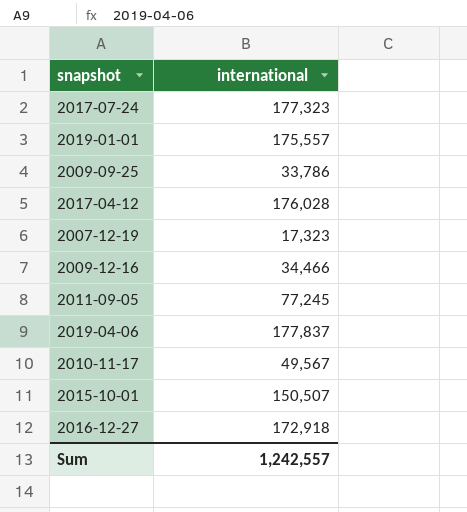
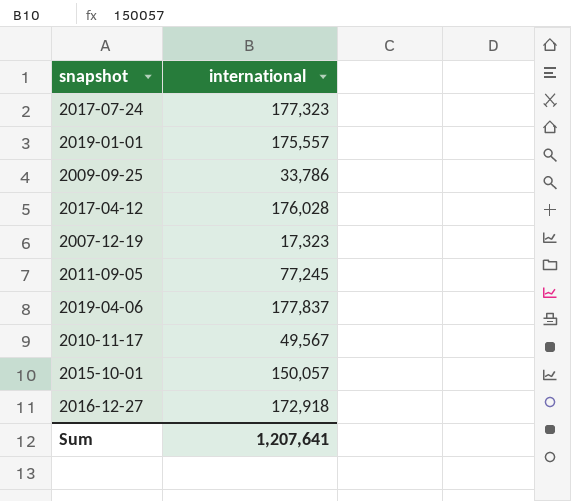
row 2009-12-16: 34,466 -> none
2015-10-01 | international: 150,507 -> 150,057
Sum | international: 1,242,557 -> 1,207,641

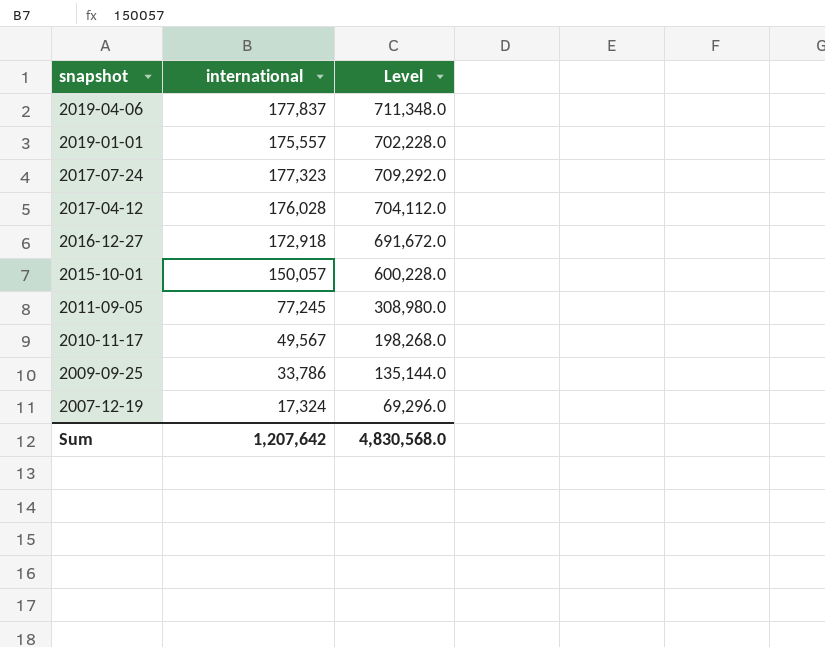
row order: none -> snapshot descending
column Level | formula: none -> [international] * 4
2007-12-19 | international: 17,323 -> 17,324
Sum | international: 1,207,641 -> 1,207,642

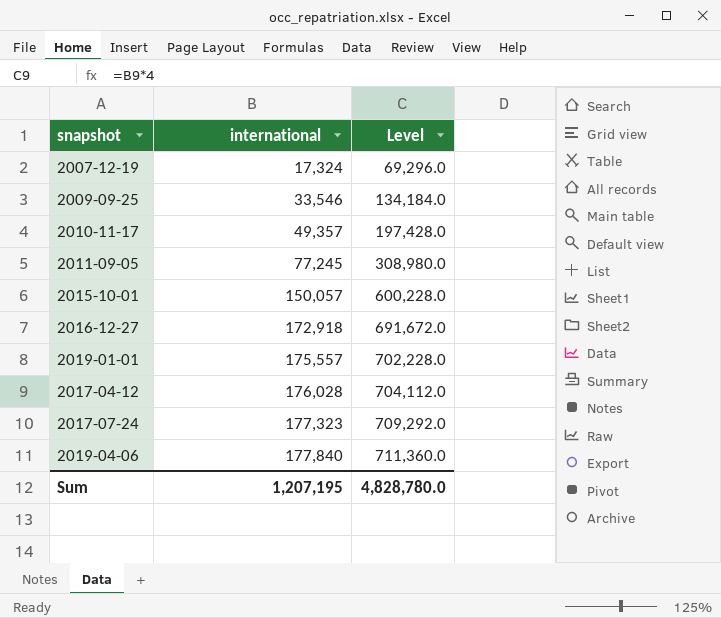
row order: snapshot descending -> international ascending
2009-09-25 | international: 33,786 -> 33,546
2009-09-25 | Level: 135,144.0 -> 134,184.0
2010-11-17 | international: 49,567 -> 49,357
2010-11-17 | Level: 198,268.0 -> 197,428.0
2019-04-06 | international: 177,837 -> 177,840
2019-04-06 | Level: 711,348.0 -> 711,360.0
Sum | international: 1,207,642 -> 1,207,195
Sum | Level: 4,830,568.0 -> 4,828,780.0

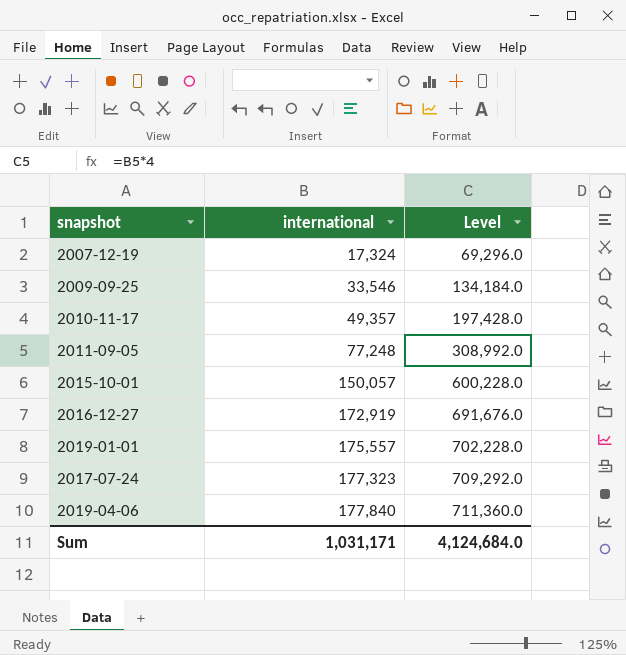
row 2017-04-12: 176,028 | 704,112.0 -> none
2011-09-05 | international: 77,245 -> 77,248
2011-09-05 | Level: 308,980.0 -> 308,992.0
2016-12-27 | international: 172,918 -> 172,919
2016-12-27 | Level: 691,672.0 -> 691,676.0
Sum | international: 1,207,195 -> 1,031,171
Sum | Level: 4,828,780.0 -> 4,124,684.0

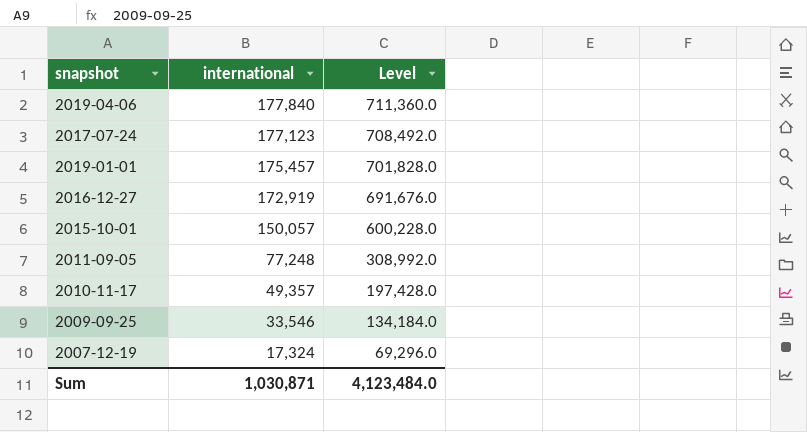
row order: international ascending -> international descending
2017-07-24 | international: 177,323 -> 177,123
2017-07-24 | Level: 709,292.0 -> 708,492.0
2019-01-01 | international: 175,557 -> 175,457
2019-01-01 | Level: 702,228.0 -> 701,828.0
Sum | international: 1,031,171 -> 1,030,871
Sum | Level: 4,124,684.0 -> 4,123,484.0

